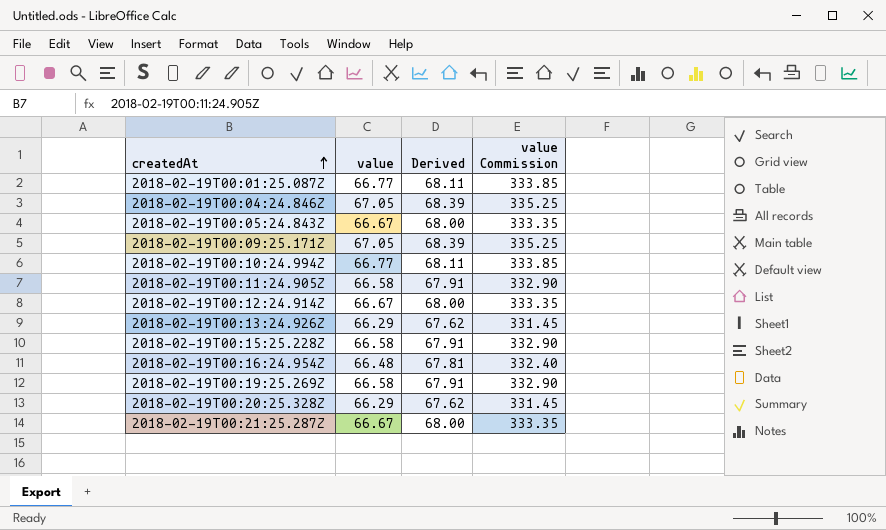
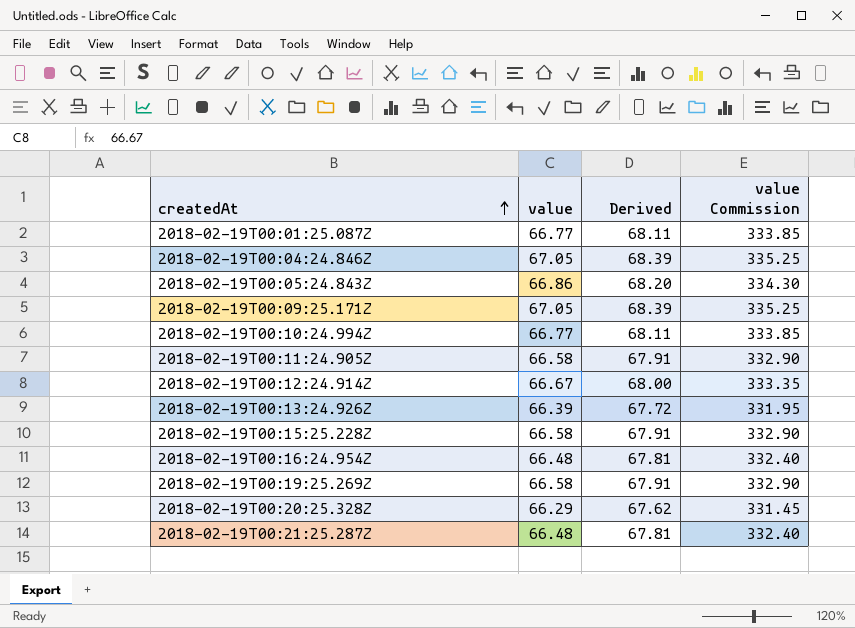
2018-02-19T00:05:24.843Z | value: 66.67 -> 66.86
2018-02-19T00:05:24.843Z | Derived: 68.00 -> 68.20
2018-02-19T00:05:24.843Z | value Commission: 333.35 -> 334.30
2018-02-19T00:13:24.926Z | value: 66.29 -> 66.39
2018-02-19T00:13:24.926Z | Derived: 67.62 -> 67.72
2018-02-19T00:13:24.926Z | value Commission: 331.45 -> 331.95
2018-02-19T00:21:25.287Z | value: 66.67 -> 66.48
2018-02-19T00:21:25.287Z | Derived: 68.00 -> 67.81
2018-02-19T00:21:25.287Z | value Commission: 333.35 -> 332.40

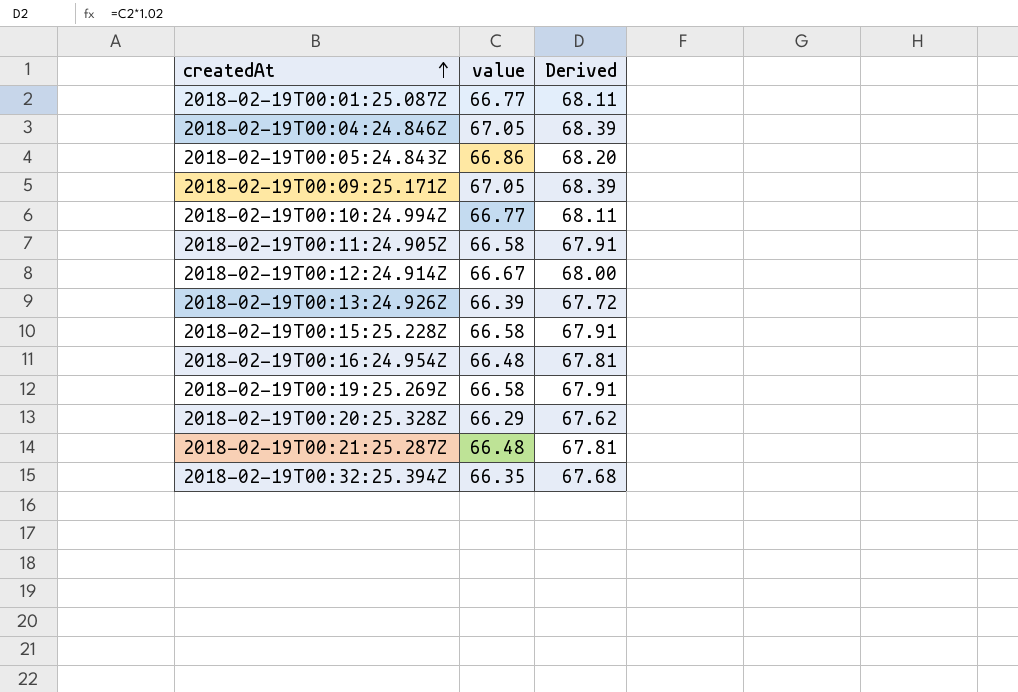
column value Commission | formula: [value] * 5 -> none
row 2018-02-19T00:32:25.394Z: none -> 66.35 | 67.68

